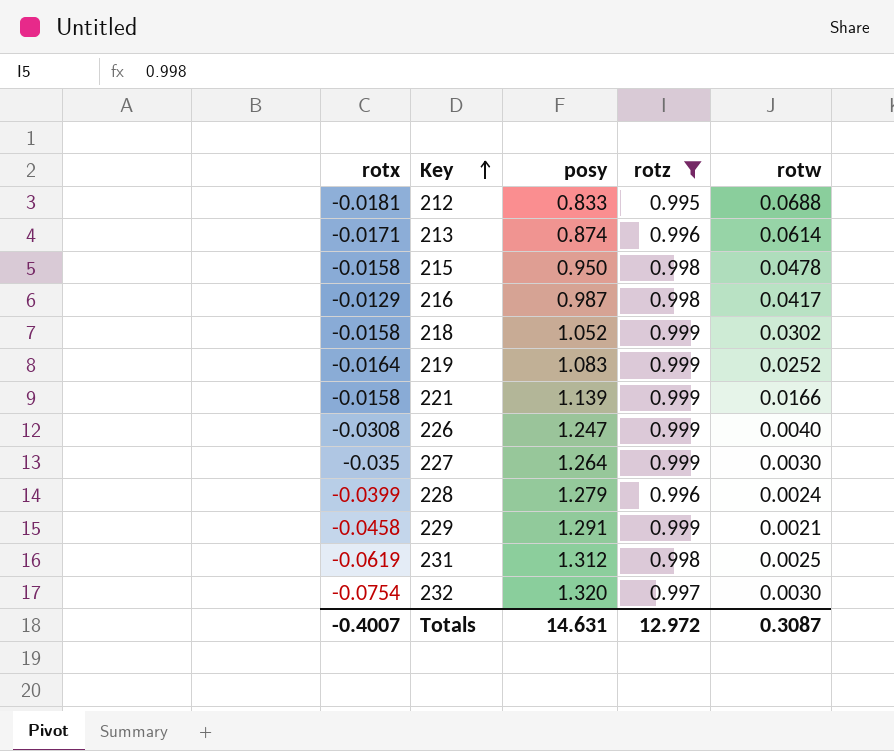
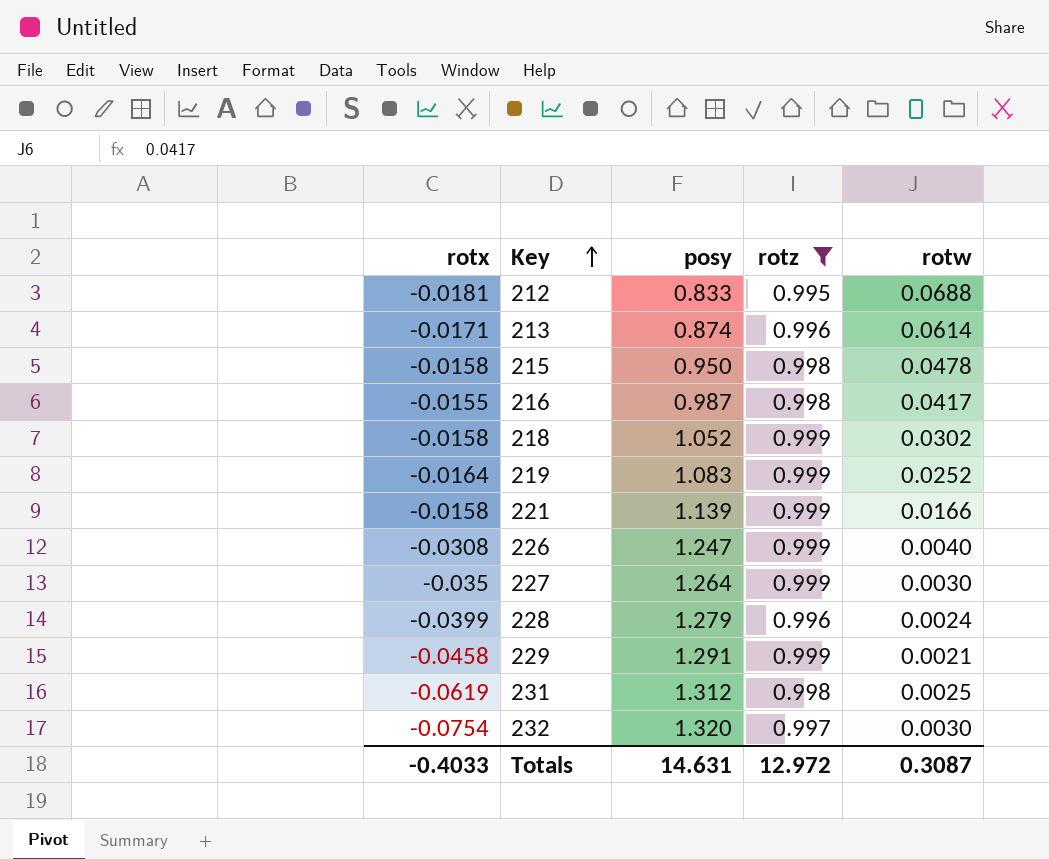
216 | rotx: -0.0129 -> -0.0155
Totals | rotx: -0.4007 -> -0.4033

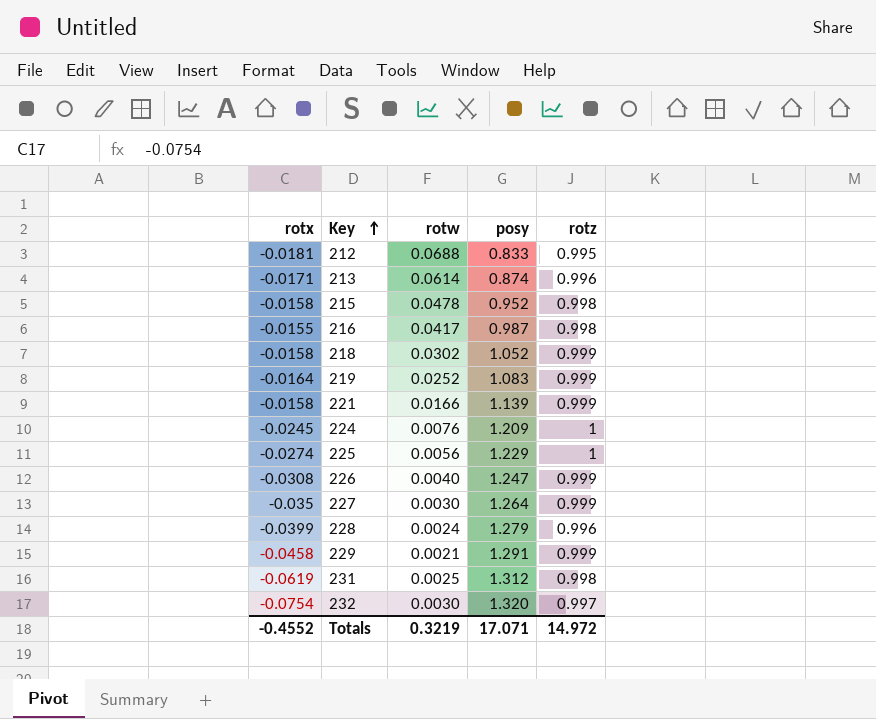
filter: rotz != 1 -> none
column rotw | position: 5 -> 3
215 | posy: 0.950 -> 0.952
Totals | rotx: -0.4033 -> -0.4552
Totals | rotw: 0.3087 -> 0.3219
Totals | posy: 14.631 -> 17.071
Totals | rotz: 12.972 -> 14.972

